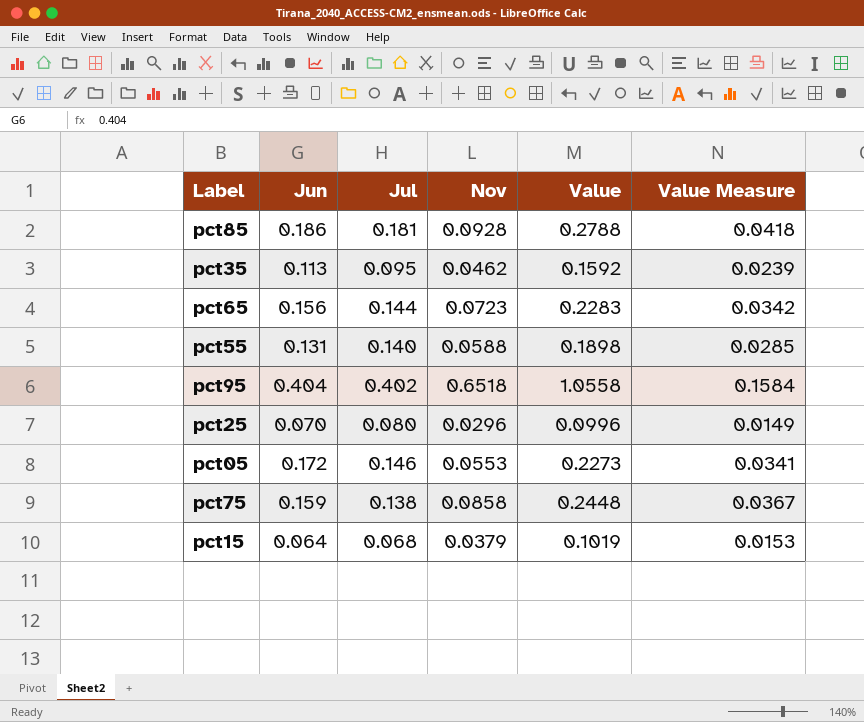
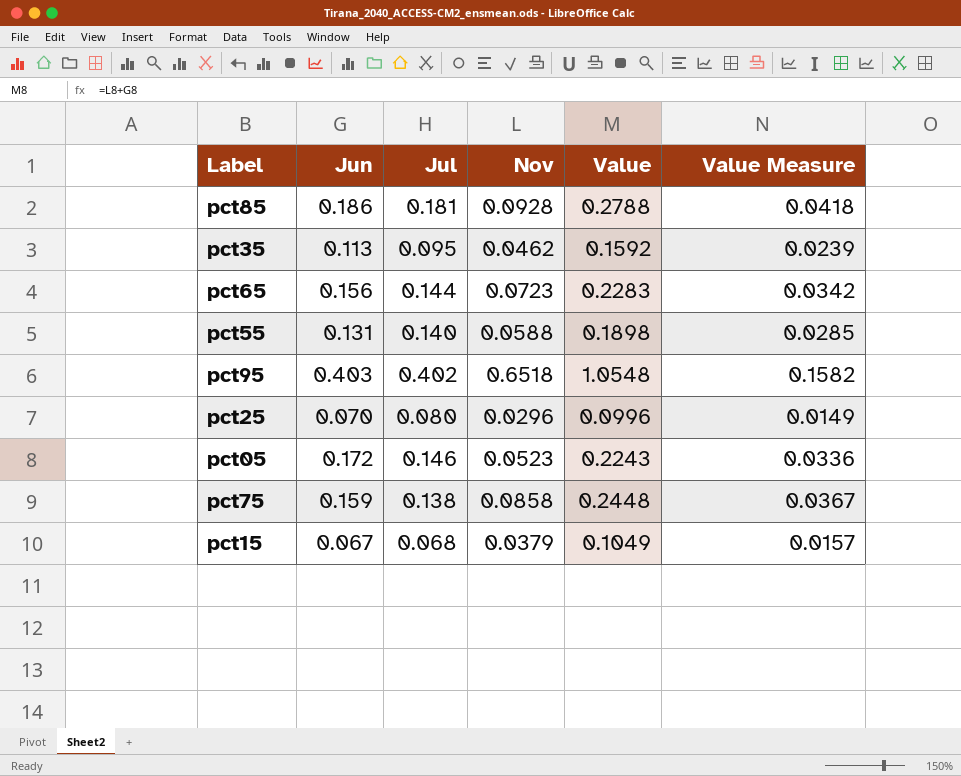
pct95 | Jun: 0.404 -> 0.403
pct95 | Value: 1.0558 -> 1.0548
pct95 | Value Measure: 0.1584 -> 0.1582
pct05 | Nov: 0.0553 -> 0.0523
pct05 | Value: 0.2273 -> 0.2243
pct05 | Value Measure: 0.0341 -> 0.0336
pct15 | Jun: 0.064 -> 0.067
pct15 | Value: 0.1019 -> 0.1049
pct15 | Value Measure: 0.0153 -> 0.0157

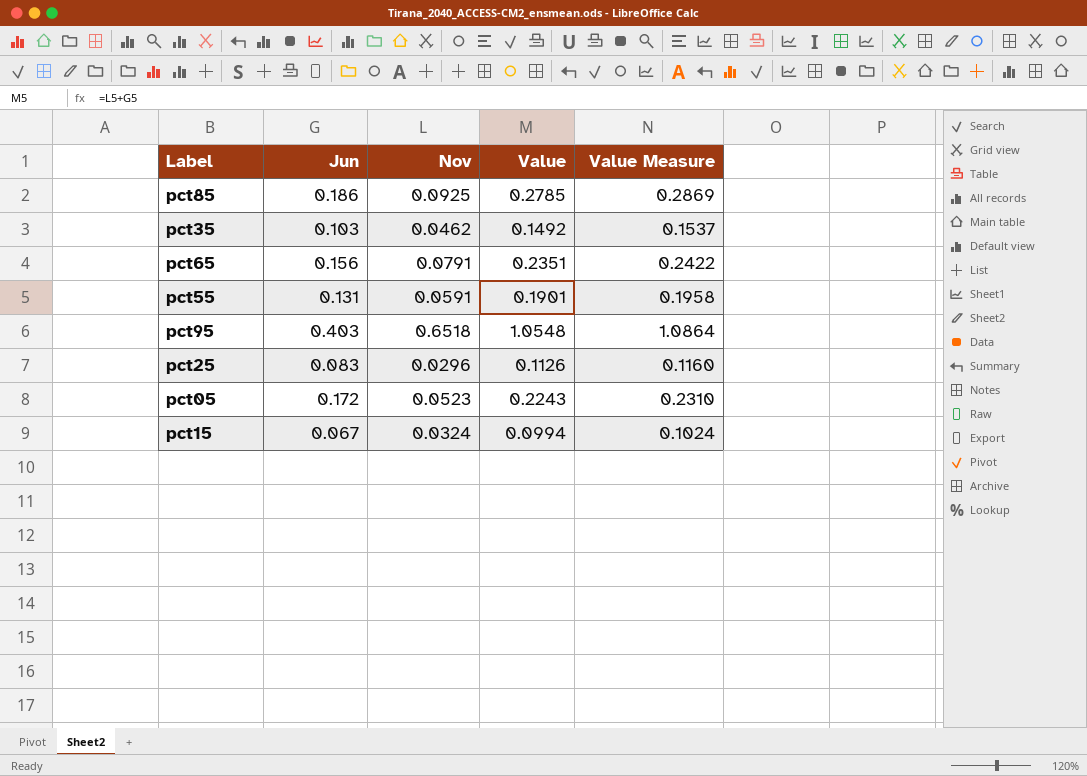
column Jul | position: 3 -> none
column Value Measure | formula: [Value] * 0.15 -> [Value] * 1.03
row pct75: 0.159 | 0.138 | 0.0858 | 0.2448 | 0.0367 -> none
pct85 | Nov: 0.0928 -> 0.0925
pct85 | Value: 0.2788 -> 0.2785
pct35 | Jun: 0.113 -> 0.103
pct35 | Value: 0.1592 -> 0.1492
pct65 | Nov: 0.0723 -> 0.0791
pct65 | Value: 0.2283 -> 0.2351
pct55 | Nov: 0.0588 -> 0.0591
pct55 | Value: 0.1898 -> 0.1901
pct25 | Jun: 0.070 -> 0.083
pct25 | Value: 0.0996 -> 0.1126
pct15 | Nov: 0.0379 -> 0.0324
pct15 | Value: 0.1049 -> 0.0994

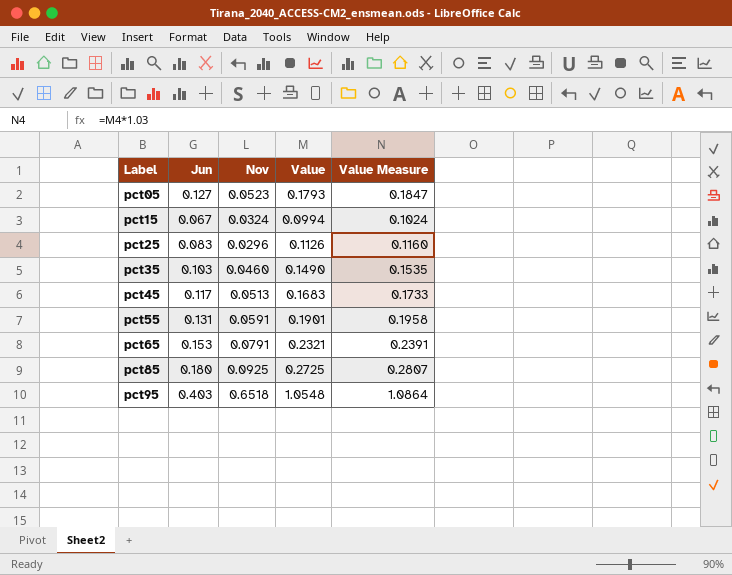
row order: none -> Label ascending
pct05 | Jun: 0.172 -> 0.127
pct05 | Value: 0.2243 -> 0.1793
pct05 | Value Measure: 0.2310 -> 0.1847
pct35 | Nov: 0.0462 -> 0.0460
pct35 | Value: 0.1492 -> 0.1490
pct35 | Value Measure: 0.1537 -> 0.1535
row pct45: none -> 0.117 | 0.0513 | 0.1683 | 0.1733
pct65 | Jun: 0.156 -> 0.153
pct65 | Value: 0.2351 -> 0.2321
pct65 | Value Measure: 0.2422 -> 0.2391
pct85 | Jun: 0.186 -> 0.180
pct85 | Value: 0.2785 -> 0.2725
pct85 | Value Measure: 0.2869 -> 0.2807

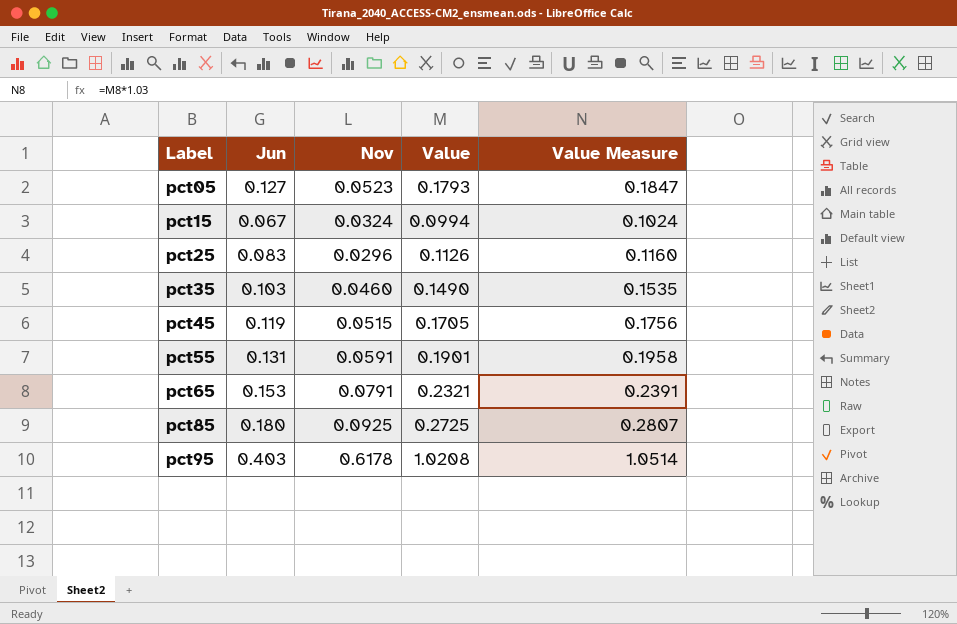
pct45 | Jun: 0.117 -> 0.119
pct45 | Nov: 0.0513 -> 0.0515
pct45 | Value: 0.1683 -> 0.1705
pct45 | Value Measure: 0.1733 -> 0.1756
pct95 | Nov: 0.6518 -> 0.6178
pct95 | Value: 1.0548 -> 1.0208
pct95 | Value Measure: 1.0864 -> 1.0514

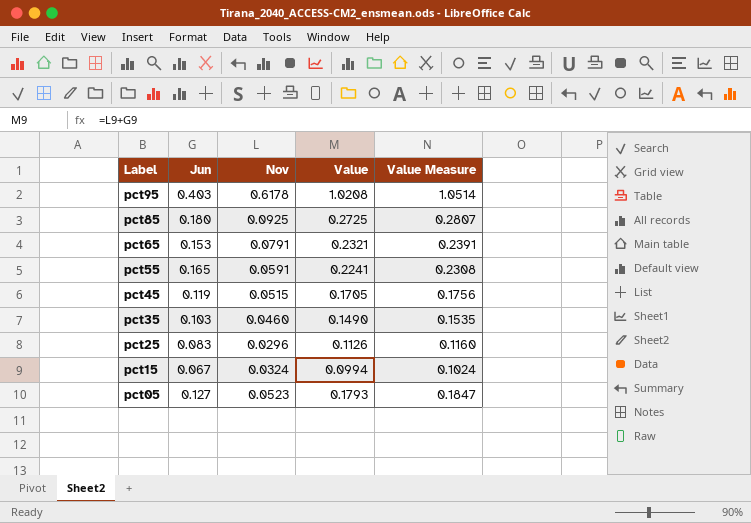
row order: Label ascending -> Label descending
pct55 | Jun: 0.131 -> 0.165
pct55 | Value: 0.1901 -> 0.2241
pct55 | Value Measure: 0.1958 -> 0.2308

